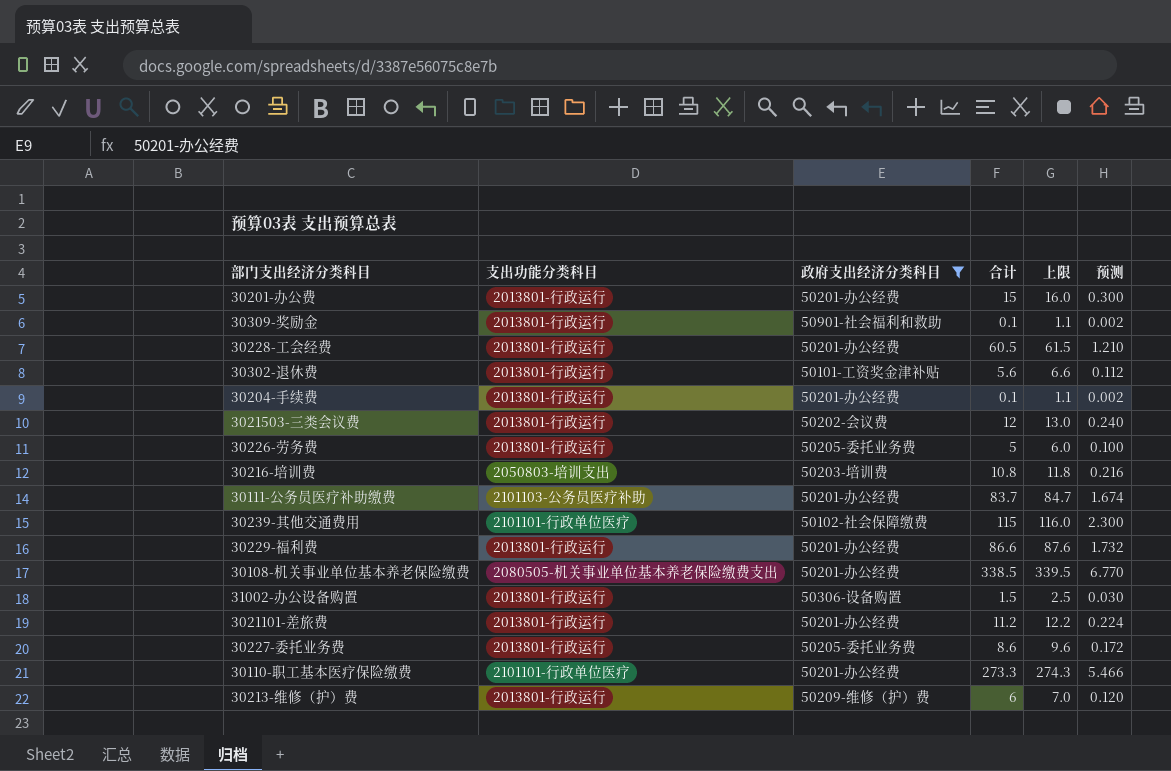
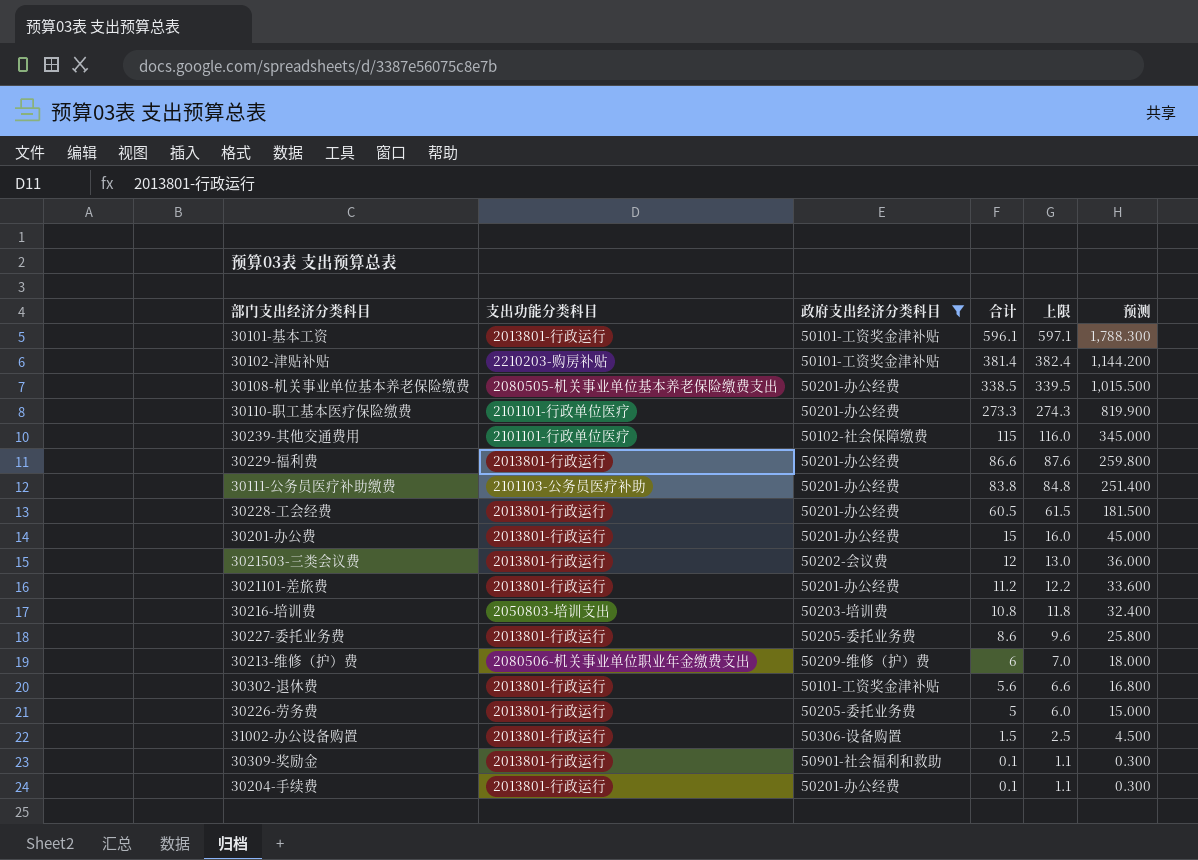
row order: none -> 合计 descending
column 预测 | formula: [合计] * 0.02 -> [合计] * 3
row 30101-基本工资: none -> 2013801-行政运行 | 50101-工资奖金津补贴 | 596.1 | 597.1 | 1,788.300
row 30102-津贴补贴: none -> 2210203-购房补贴 | 50101-工资奖金津补贴 | 381.4 | 382.4 | 1,144.200
30111-公务员医疗补助缴费 | 合计: 83.7 -> 83.8
30111-公务员医疗补助缴费 | 上限: 84.7 -> 84.8
30213-维修（护）费 | 支出功能分类科目: 2013801-行政运行 -> 2080506-机关事业单位职业年金缴费支出

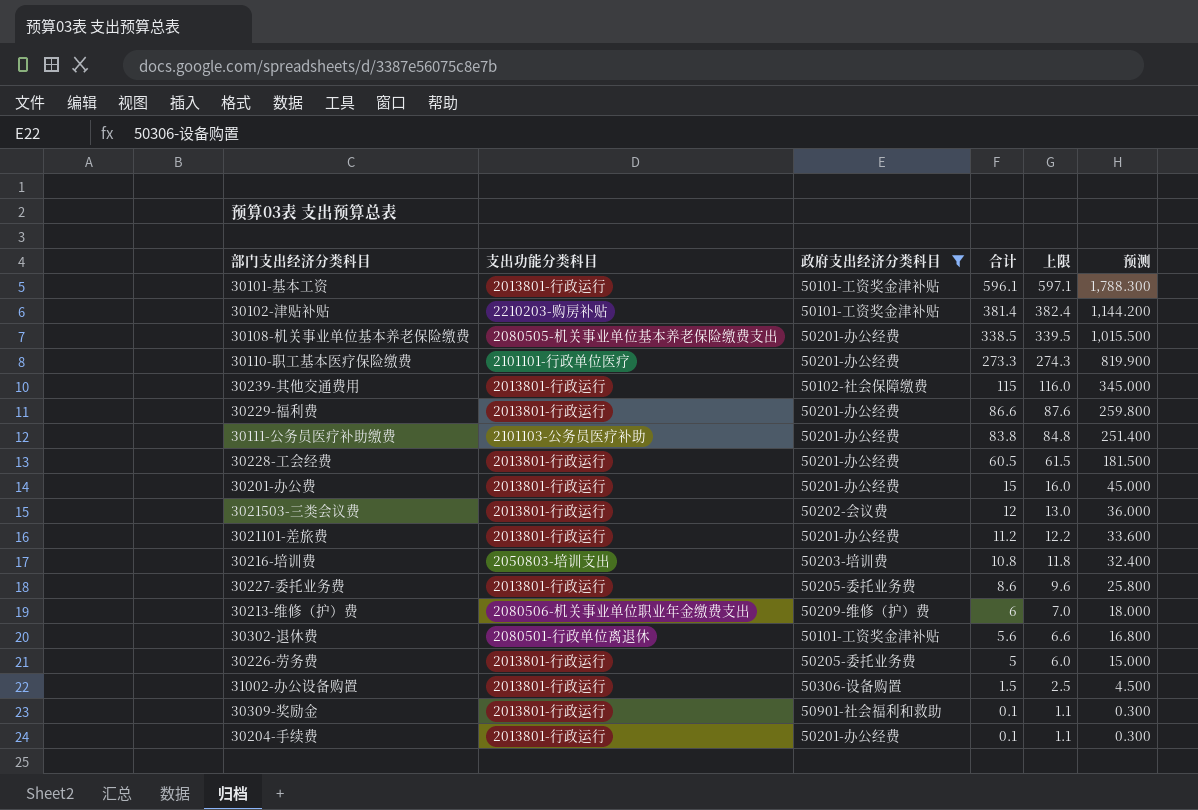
30239-其他交通费用 | 支出功能分类科目: 2101101-行政单位医疗 -> 2013801-行政运行
30302-退休费 | 支出功能分类科目: 2013801-行政运行 -> 2080501-行政单位离退休

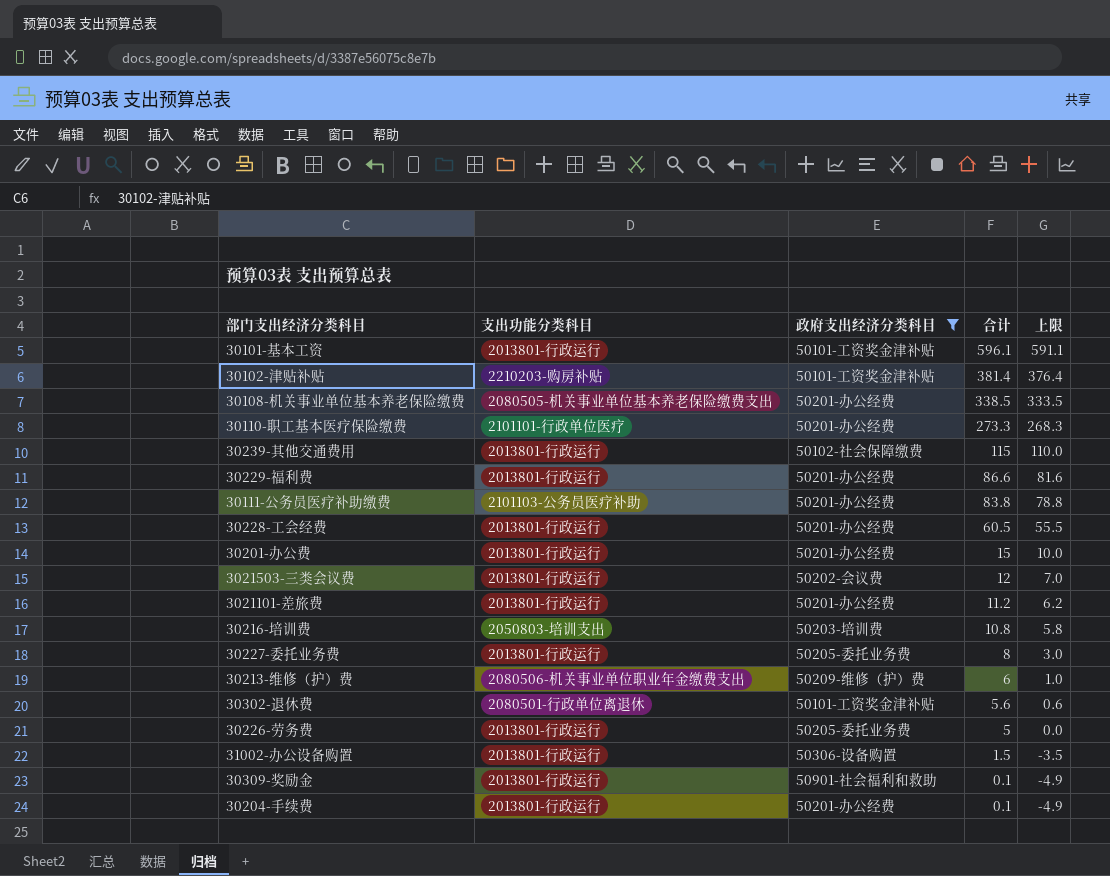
column 预测 | formula: [合计] * 3 -> none
column 上限 | formula: [合计] + 1 -> [合计] - 5
30227-委托业务费 | 合计: 8.6 -> 8

